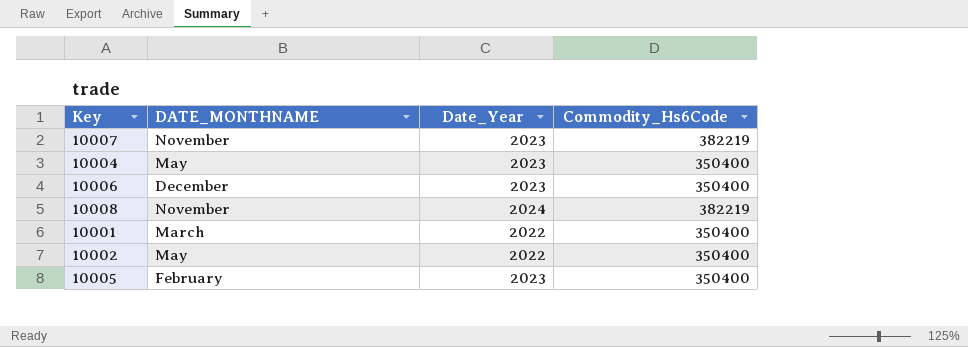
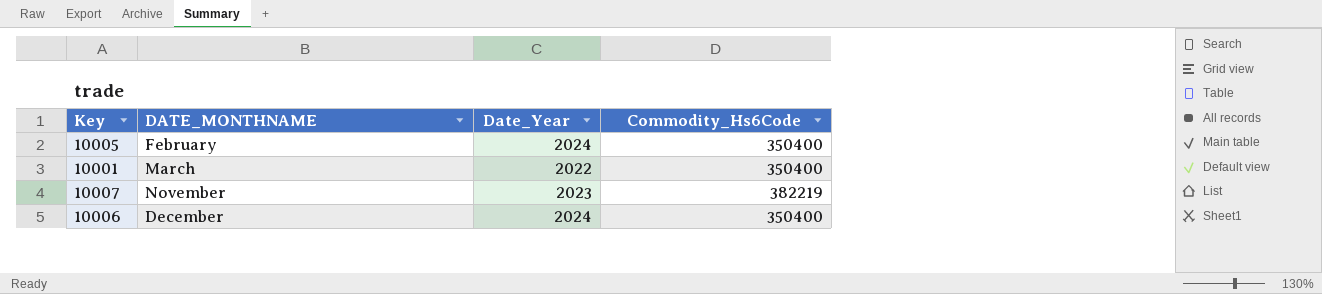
row order: none -> DATE_MONTHNAME ascending
row 10004: May | 2023 | 350400 -> none
row 10008: November | 2024 | 382219 -> none
row 10002: May | 2022 | 350400 -> none
10005 | Date_Year: 2023 -> 2024
10006 | Date_Year: 2023 -> 2024

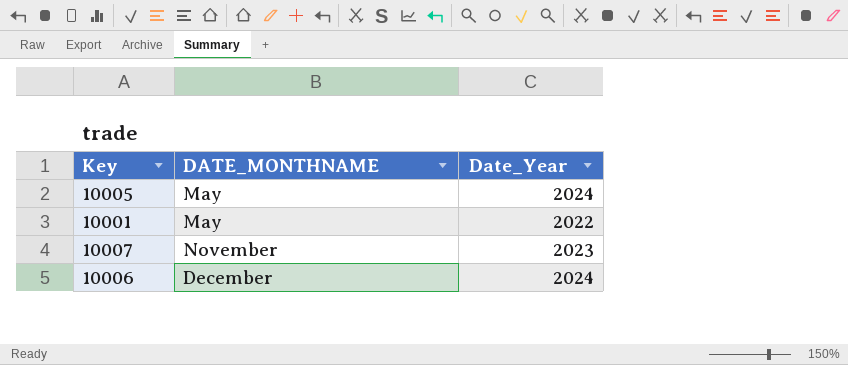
column Commodity_Hs6Code | position: 4 -> none
10005 | DATE_MONTHNAME: February -> May
10001 | DATE_MONTHNAME: March -> May

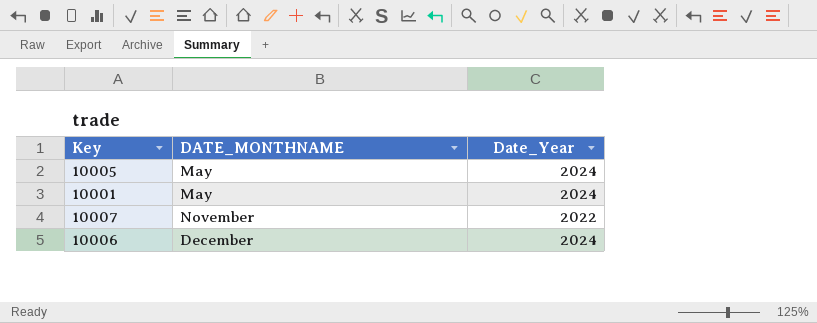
10001 | Date_Year: 2022 -> 2024
10007 | Date_Year: 2023 -> 2022

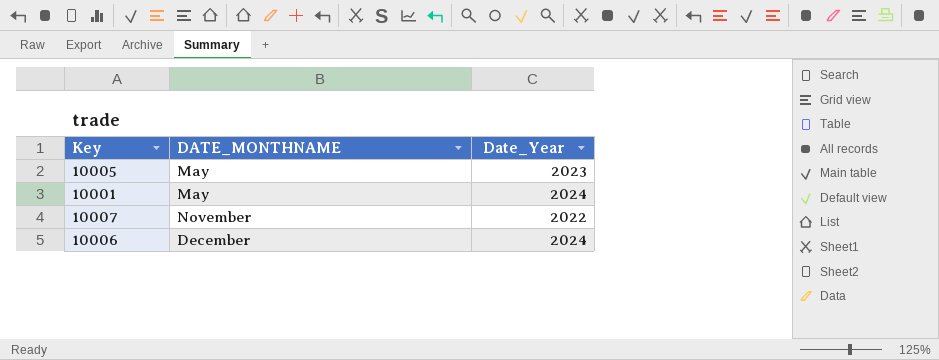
10005 | Date_Year: 2024 -> 2023

